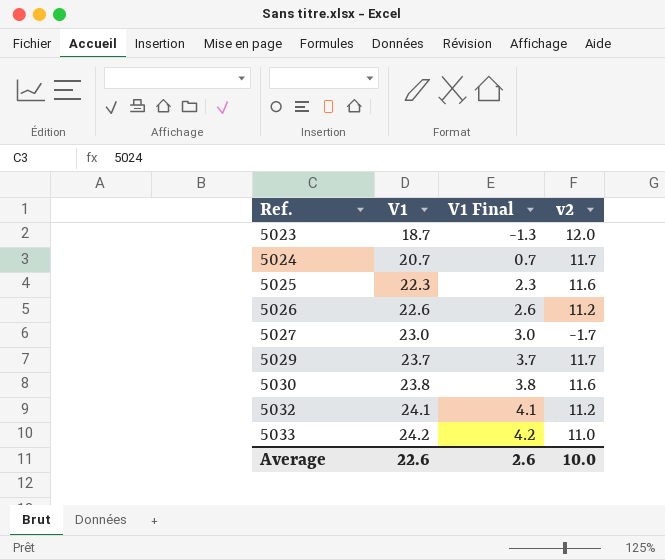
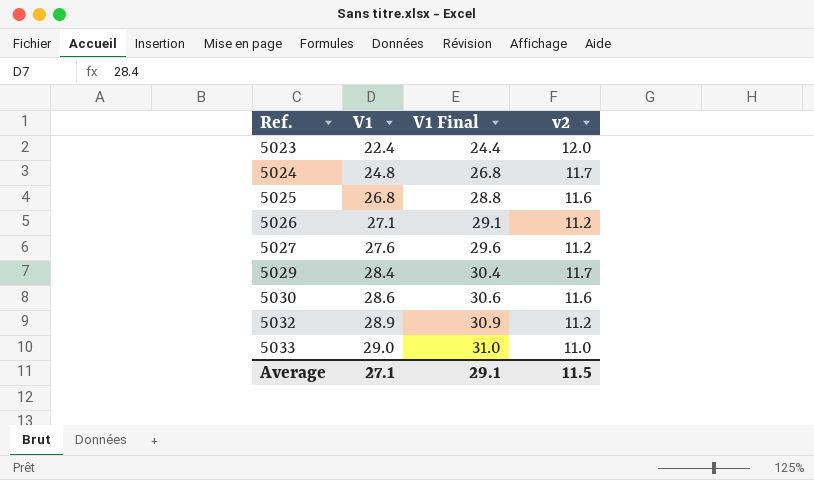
column V1 Final | formula: [V1] - 20 -> [V1] + 2
5023 | V1: 18.7 -> 22.4
5024 | V1: 20.7 -> 24.8
5025 | V1: 22.3 -> 26.8
5026 | V1: 22.6 -> 27.1
5027 | V1: 23.0 -> 27.6
5027 | v2: -1.7 -> 11.2
5029 | V1: 23.7 -> 28.4
5030 | V1: 23.8 -> 28.6
5032 | V1: 24.1 -> 28.9
5033 | V1: 24.2 -> 29.0
Average | V1: 22.6 -> 27.1
Average | V1 Final: 2.6 -> 29.1
Average | v2: 10.0 -> 11.5

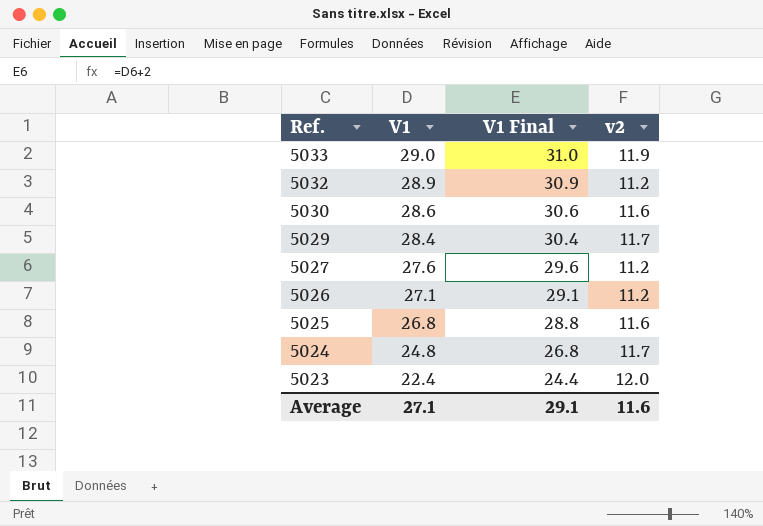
row order: Ref. ascending -> Ref. descending
5033 | v2: 11.0 -> 11.9
Average | v2: 11.5 -> 11.6

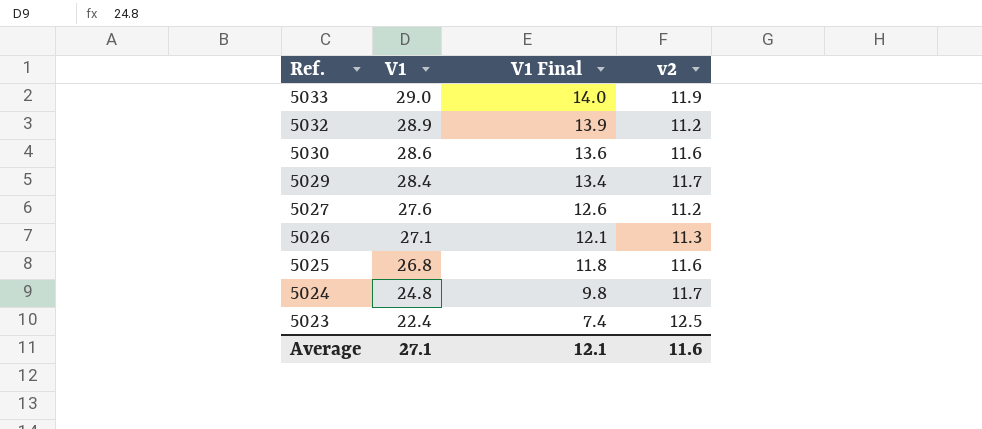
column V1 Final | formula: [V1] + 2 -> [V1] - 15
5026 | v2: 11.2 -> 11.3
5023 | v2: 12.0 -> 12.5
Average | V1 Final: 29.1 -> 12.1

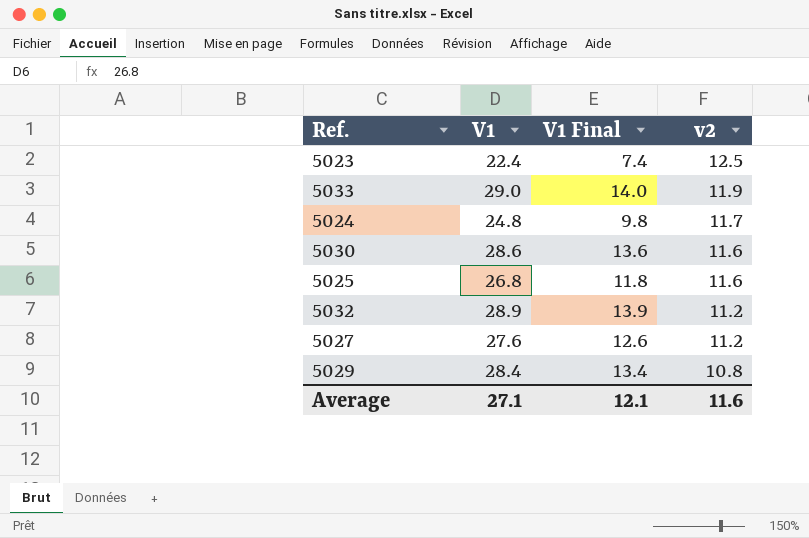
row order: Ref. descending -> v2 descending
row 5026: 27.1 | 12.1 | 11.3 -> none
5029 | v2: 11.7 -> 10.8

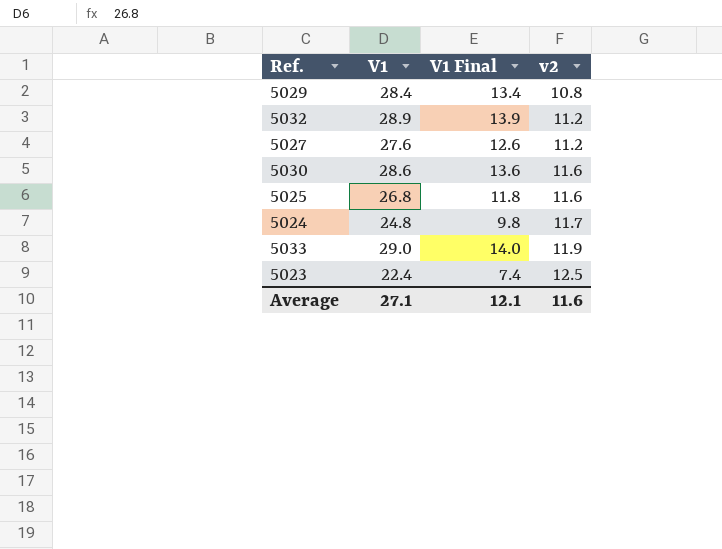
row order: v2 descending -> v2 ascending

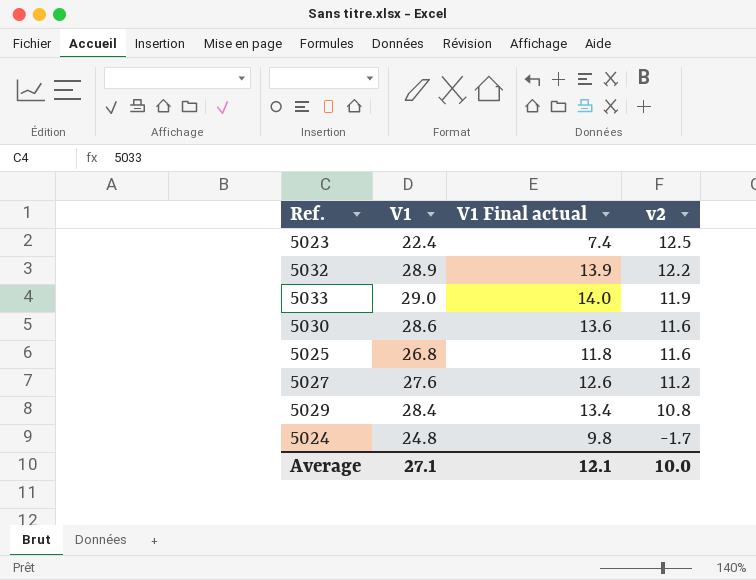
row order: v2 ascending -> v2 descending
column name: V1 Final -> V1 Final actual
5032 | v2: 11.2 -> 12.2
5024 | v2: 11.7 -> -1.7
Average | v2: 11.6 -> 10.0

